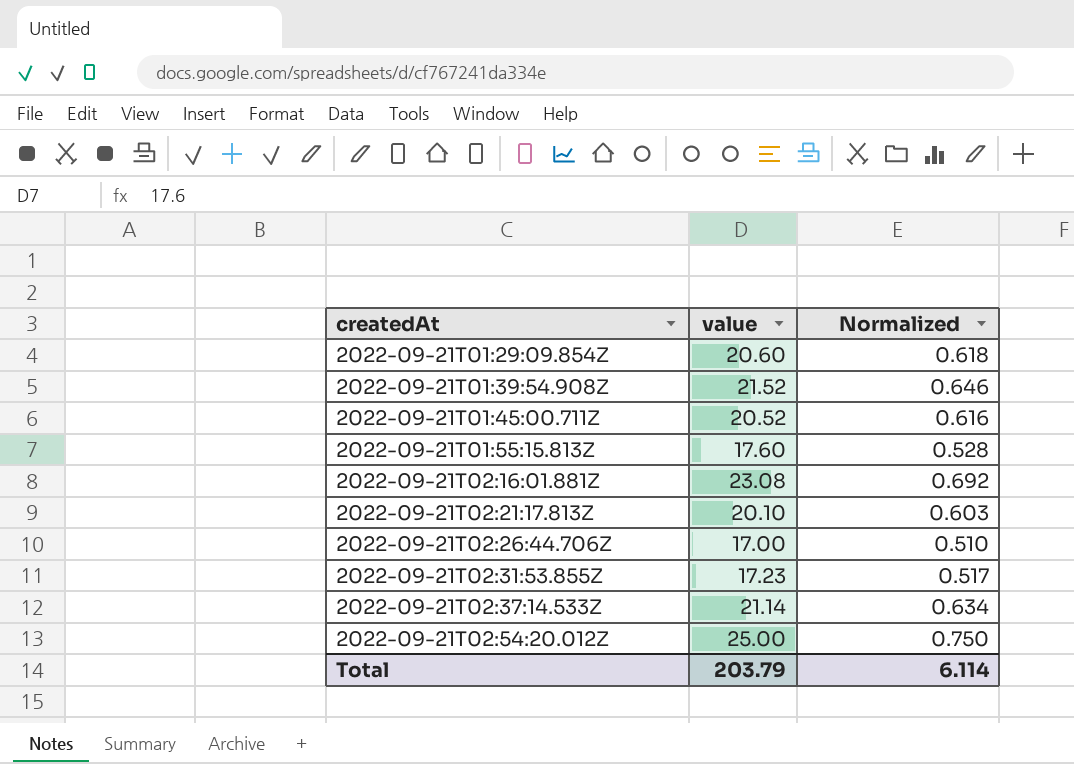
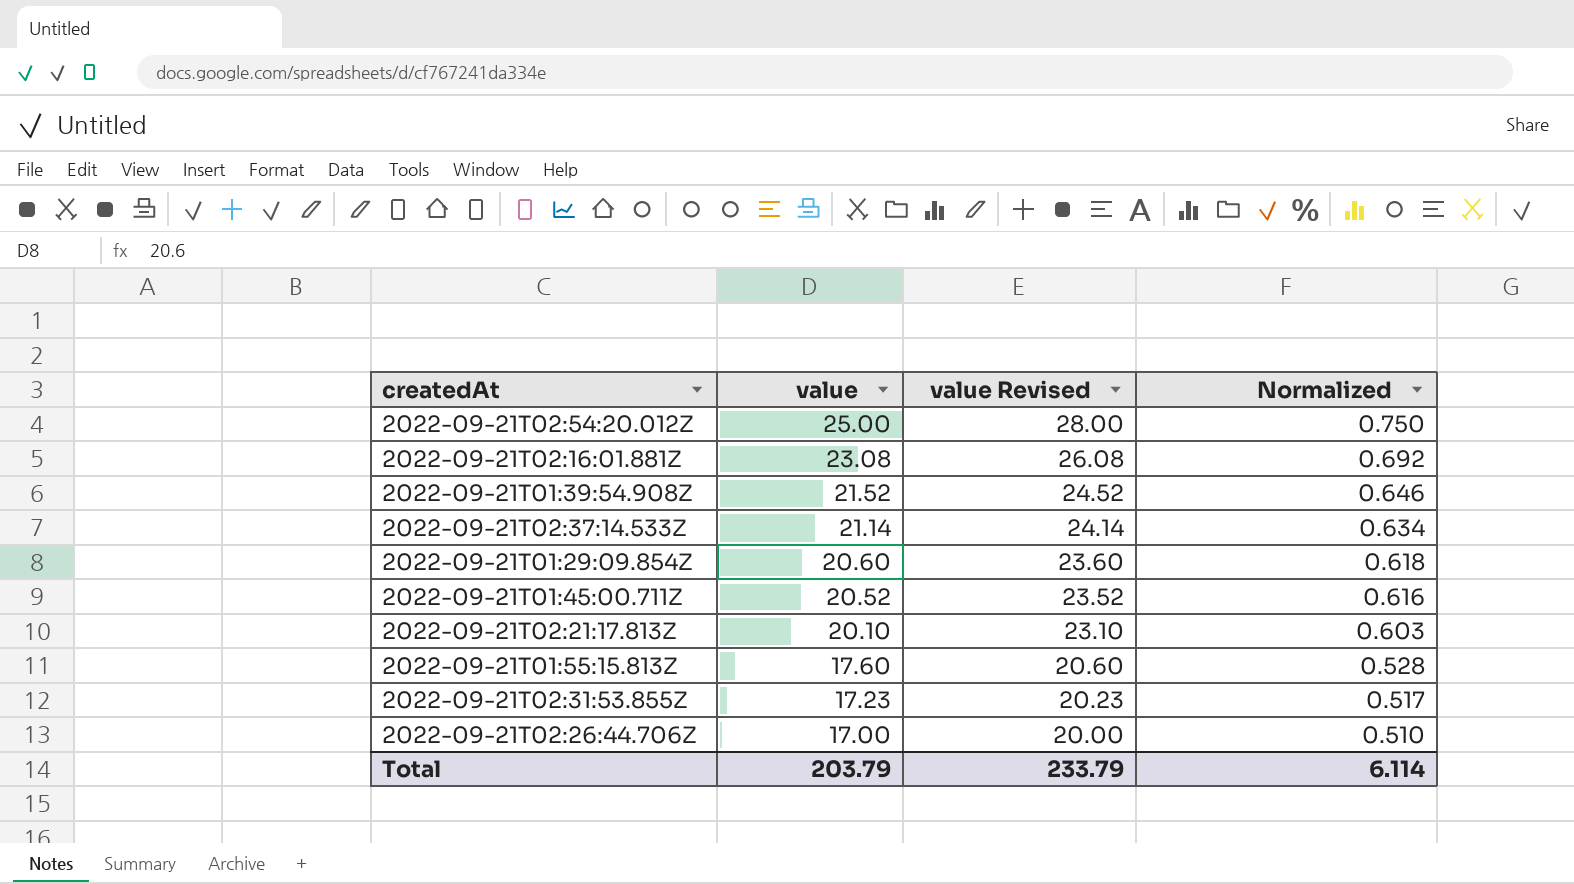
row order: createdAt ascending -> value descending
column value Revised | formula: none -> [value] + 3

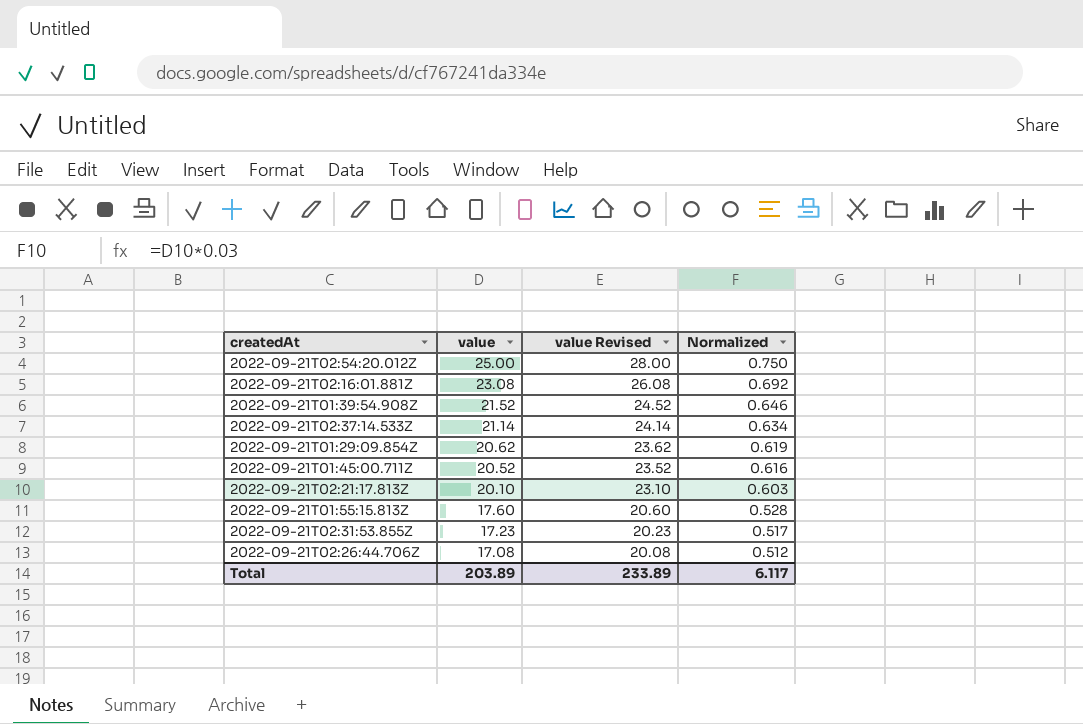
2022-09-21T01:29:09.854Z | value: 20.60 -> 20.62
2022-09-21T01:29:09.854Z | value Revised: 23.60 -> 23.62
2022-09-21T01:29:09.854Z | Normalized: 0.618 -> 0.619
2022-09-21T02:26:44.706Z | value: 17.00 -> 17.08
2022-09-21T02:26:44.706Z | value Revised: 20.00 -> 20.08
2022-09-21T02:26:44.706Z | Normalized: 0.510 -> 0.512
Total | value: 203.79 -> 203.89
Total | value Revised: 233.79 -> 233.89
Total | Normalized: 6.114 -> 6.117

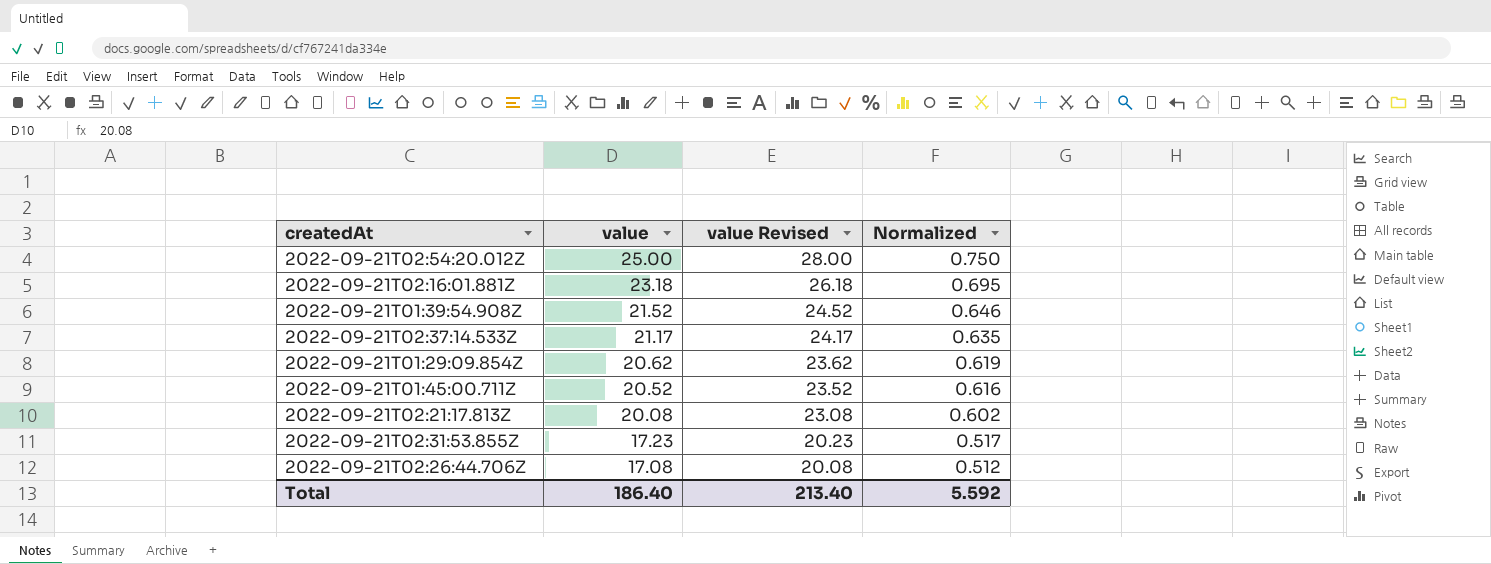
row 2022-09-21T01:55:15.813Z: 17.60 | 20.60 | 0.528 -> none
2022-09-21T02:16:01.881Z | value: 23.08 -> 23.18
2022-09-21T02:16:01.881Z | value Revised: 26.08 -> 26.18
2022-09-21T02:16:01.881Z | Normalized: 0.692 -> 0.695
2022-09-21T02:37:14.533Z | value: 21.14 -> 21.17
2022-09-21T02:37:14.533Z | value Revised: 24.14 -> 24.17
2022-09-21T02:37:14.533Z | Normalized: 0.634 -> 0.635
2022-09-21T02:21:17.813Z | value: 20.10 -> 20.08
2022-09-21T02:21:17.813Z | value Revised: 23.10 -> 23.08
2022-09-21T02:21:17.813Z | Normalized: 0.603 -> 0.602
Total | value: 203.89 -> 186.40
Total | value Revised: 233.89 -> 213.40
Total | Normalized: 6.117 -> 5.592

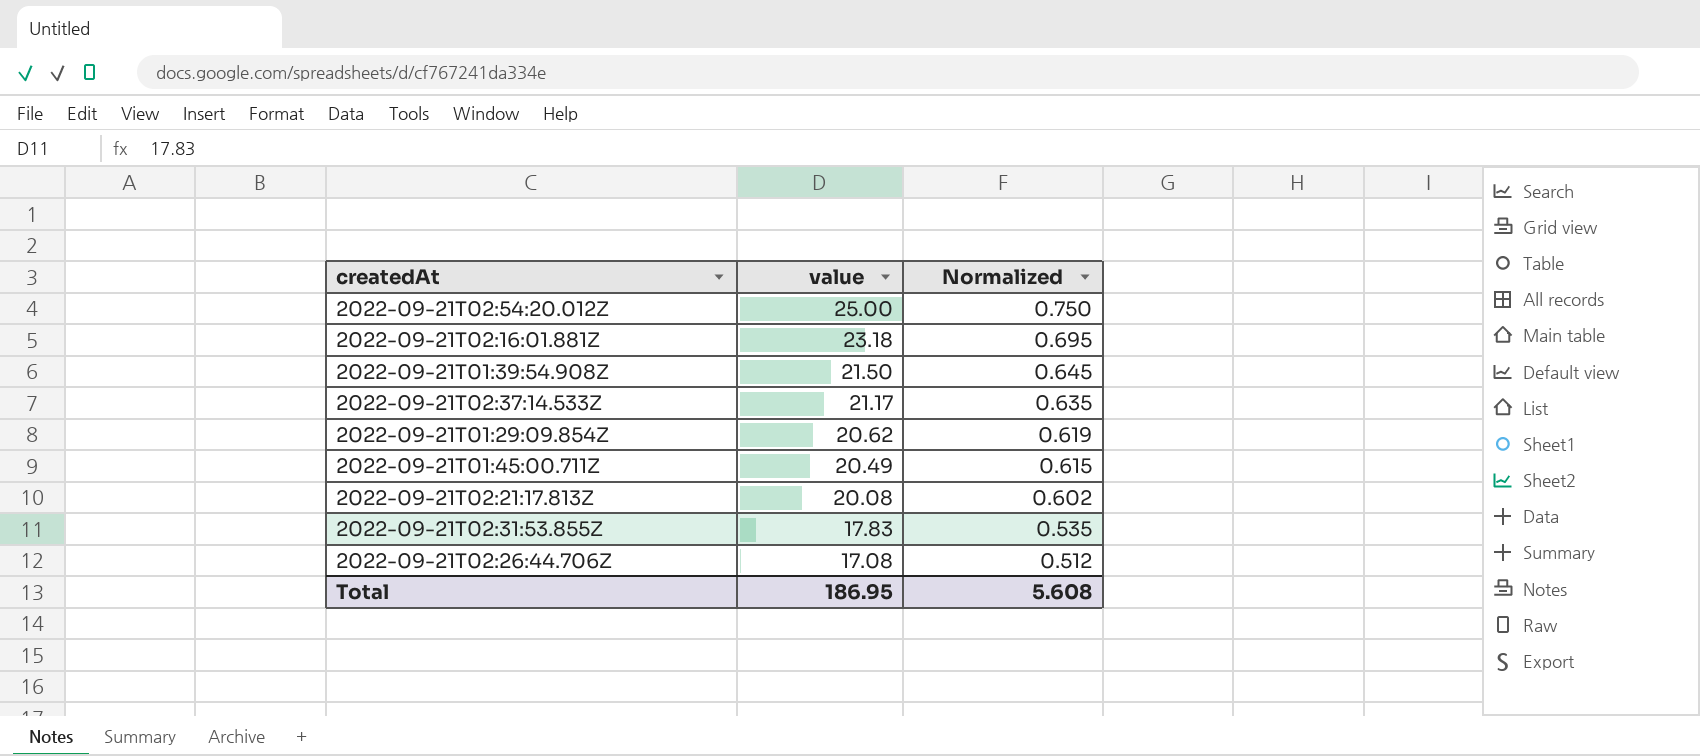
column value Revised | formula: [value] + 3 -> none
2022-09-21T01:39:54.908Z | value: 21.52 -> 21.50
2022-09-21T01:39:54.908Z | Normalized: 0.646 -> 0.645
2022-09-21T01:45:00.711Z | value: 20.52 -> 20.49
2022-09-21T01:45:00.711Z | Normalized: 0.616 -> 0.615
2022-09-21T02:31:53.855Z | value: 17.23 -> 17.83
2022-09-21T02:31:53.855Z | Normalized: 0.517 -> 0.535
Total | value: 186.40 -> 186.95
Total | Normalized: 5.592 -> 5.608

